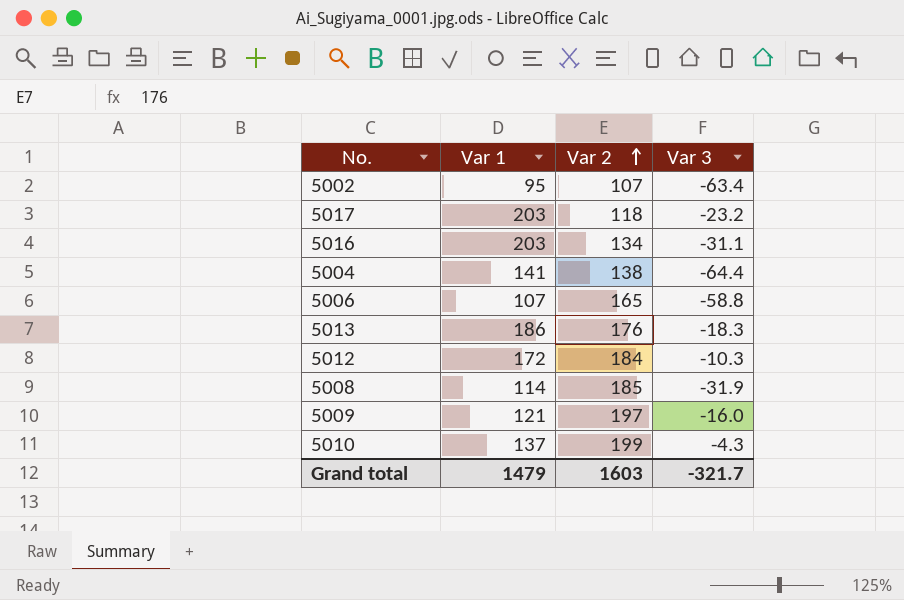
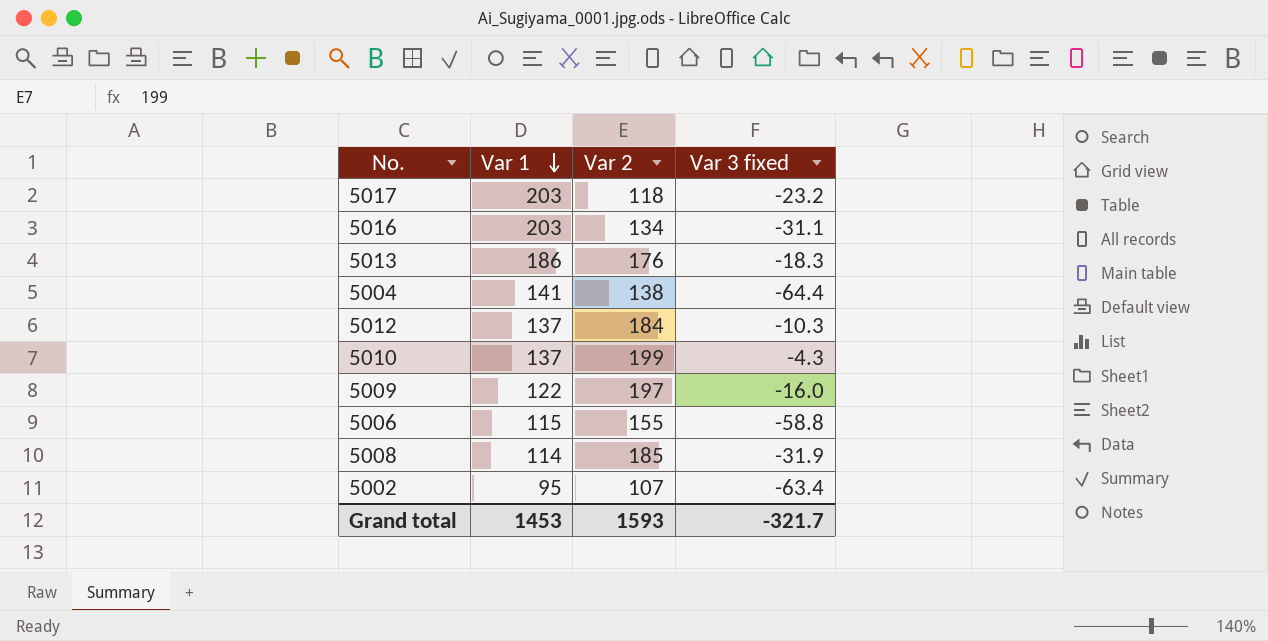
row order: Var 2 ascending -> Var 1 descending
column name: Var 3 -> Var 3 fixed
5012 | Var 1: 172 -> 137
5009 | Var 1: 121 -> 122
5006 | Var 1: 107 -> 115
5006 | Var 2: 165 -> 155
Grand total | Var 1: 1479 -> 1453
Grand total | Var 2: 1603 -> 1593

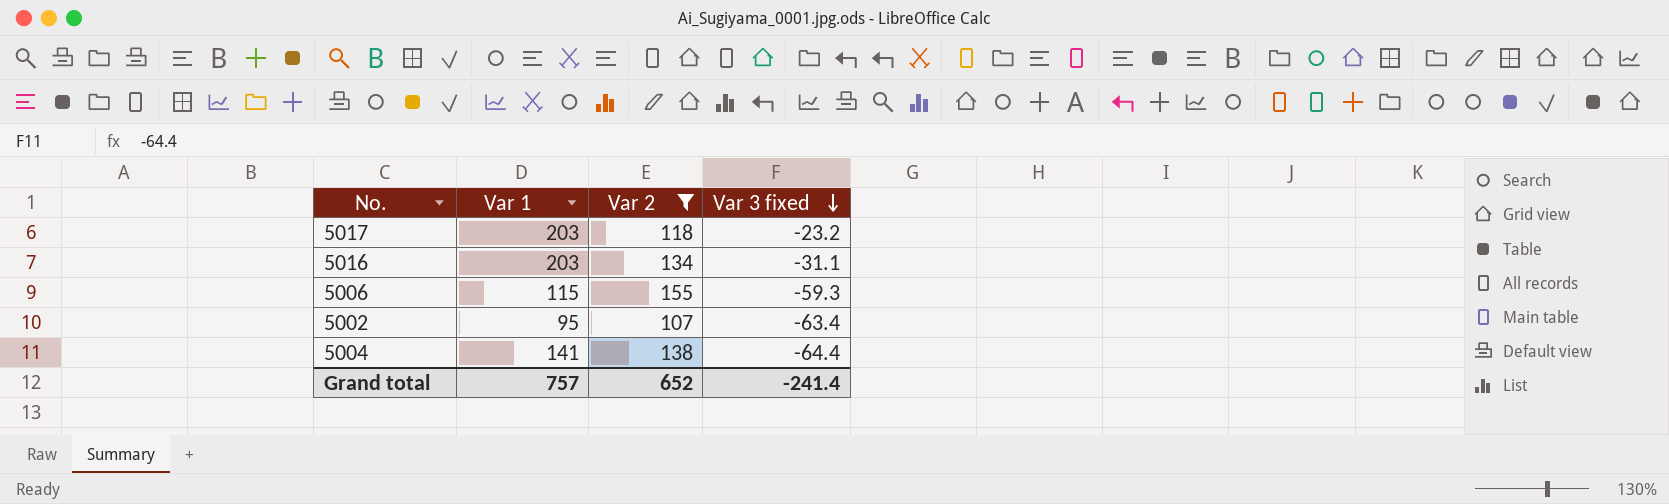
filter: none -> Var 2 <= 155
row order: Var 1 descending -> Var 3 fixed descending
5006 | Var 3 fixed: -58.8 -> -59.3
Grand total | Var 1: 1453 -> 757
Grand total | Var 2: 1593 -> 652
Grand total | Var 3 fixed: -321.7 -> -241.4

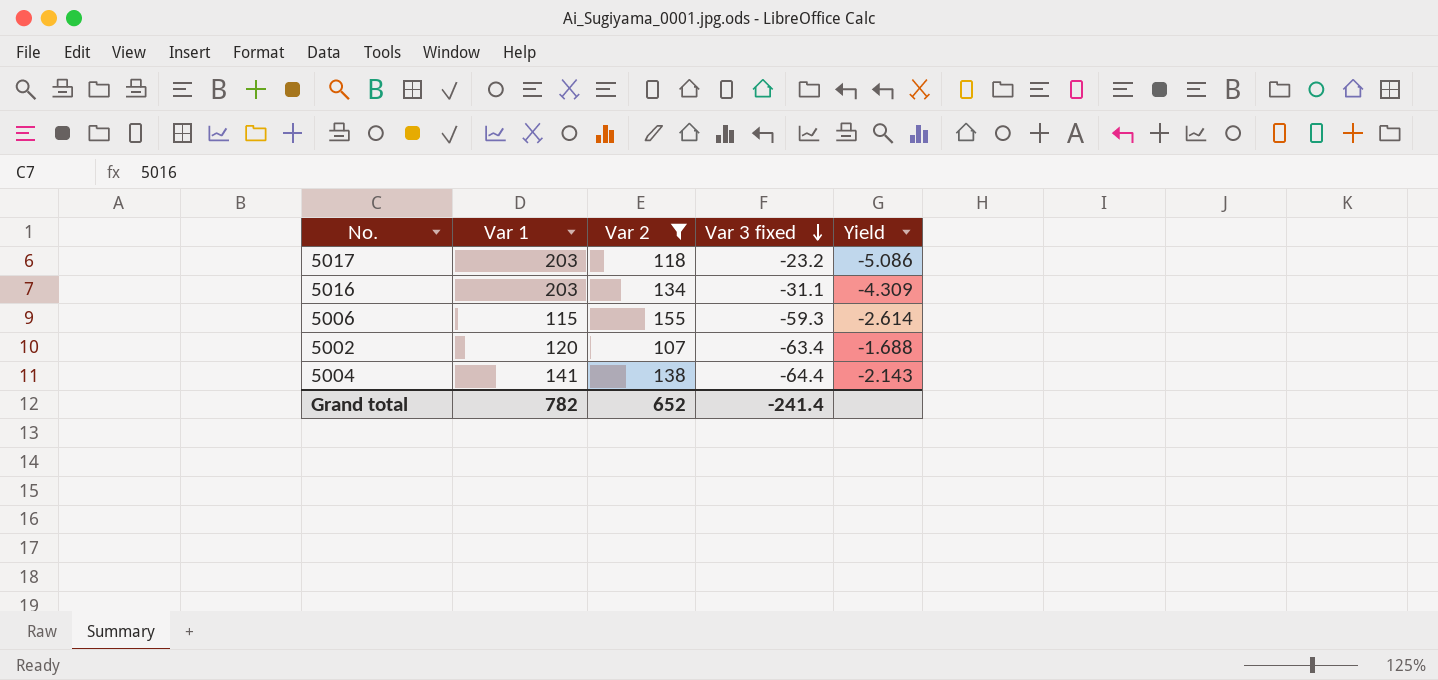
column Yield | formula: none -> [Var 2] / [Var 3 fixed]
5002 | Var 1: 95 -> 120
Grand total | Var 1: 757 -> 782

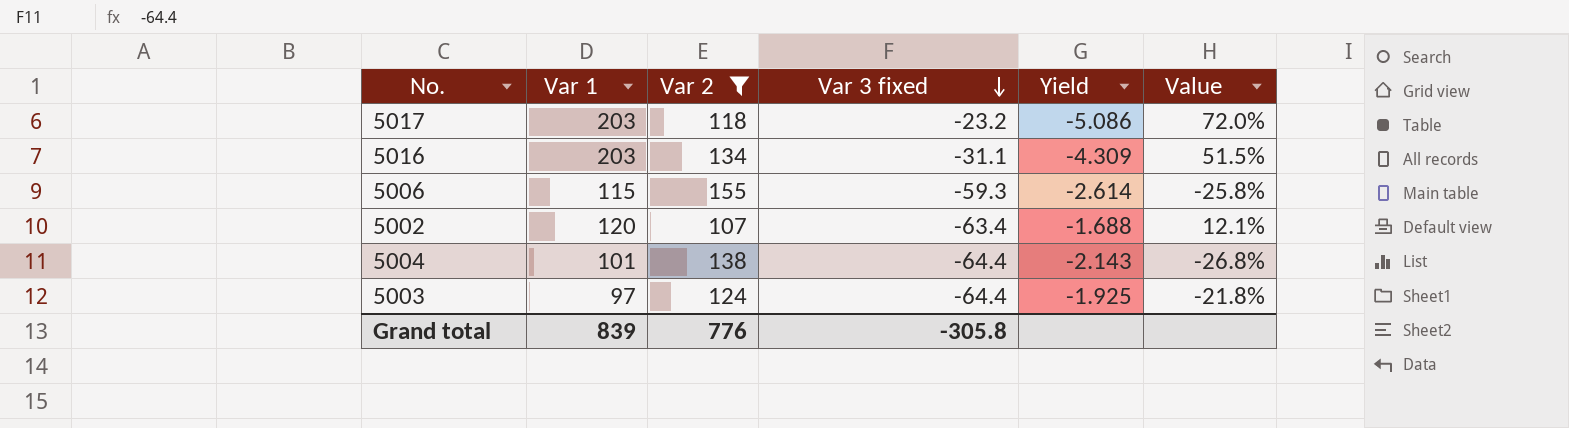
column Value | formula: none -> ([Var 1] - [Var 2]) / [Var 2]
5004 | Var 1: 141 -> 101
row 5003: none -> 97 | 124 | -64.4 | -1.925 | -21.8%
Grand total | Var 1: 782 -> 839
Grand total | Var 2: 652 -> 776
Grand total | Var 3 fixed: -241.4 -> -305.8

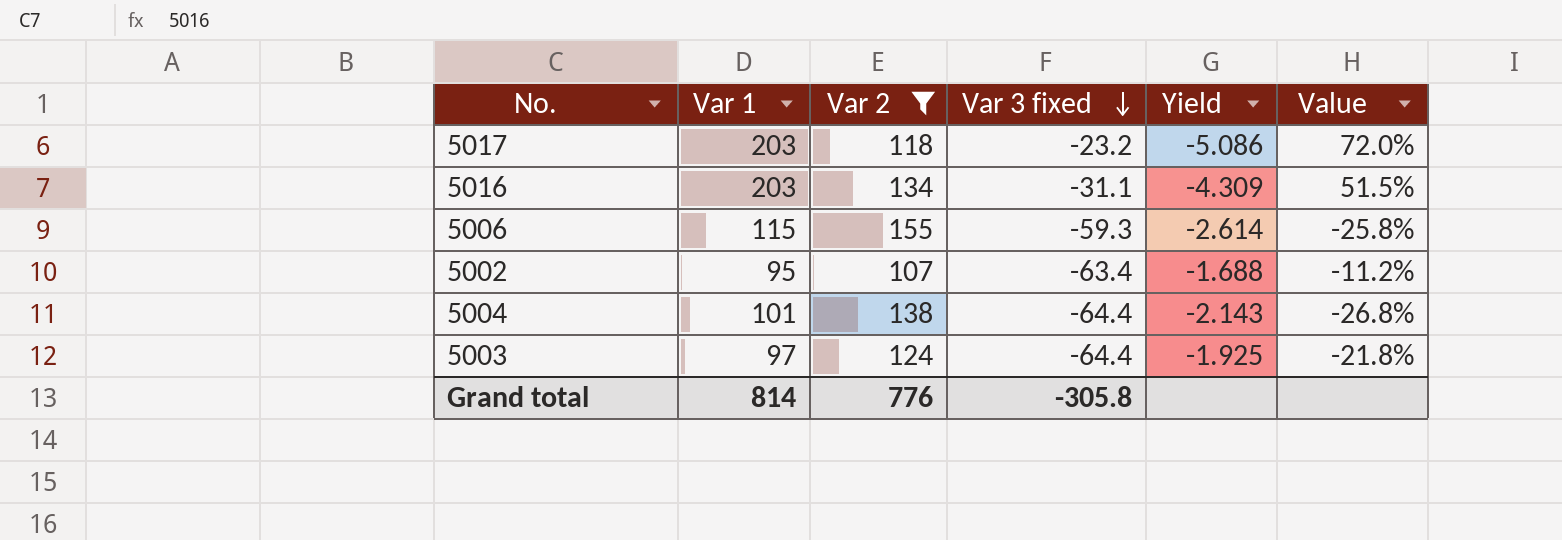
5002 | Var 1: 120 -> 95
5002 | Value: 12.1% -> -11.2%
Grand total | Var 1: 839 -> 814

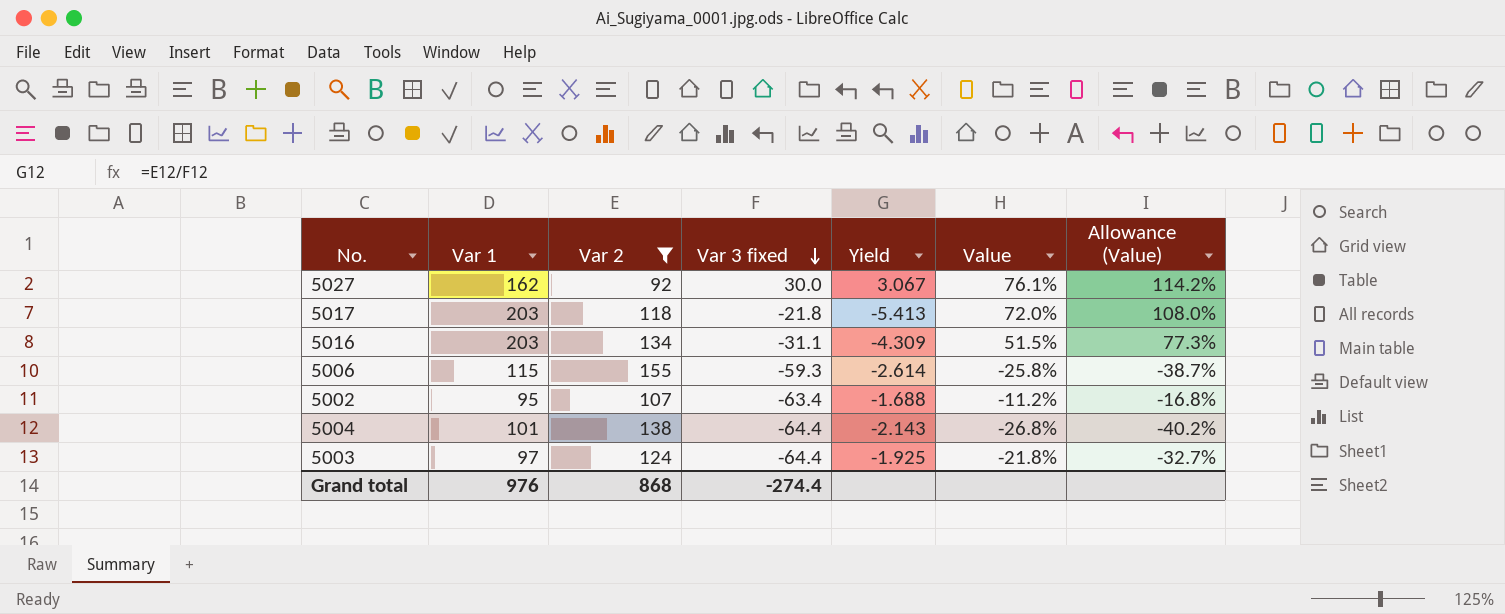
column Allowance (Value) | formula: none -> [Value] * 1.5
row 5027: none -> 162 | 92 | 30.0 | 3.067 | 76.1% | 114.2%
5017 | Var 3 fixed: -23.2 -> -21.8
5017 | Yield: -5.086 -> -5.413
Grand total | Var 1: 814 -> 976
Grand total | Var 2: 776 -> 868
Grand total | Var 3 fixed: -305.8 -> -274.4

